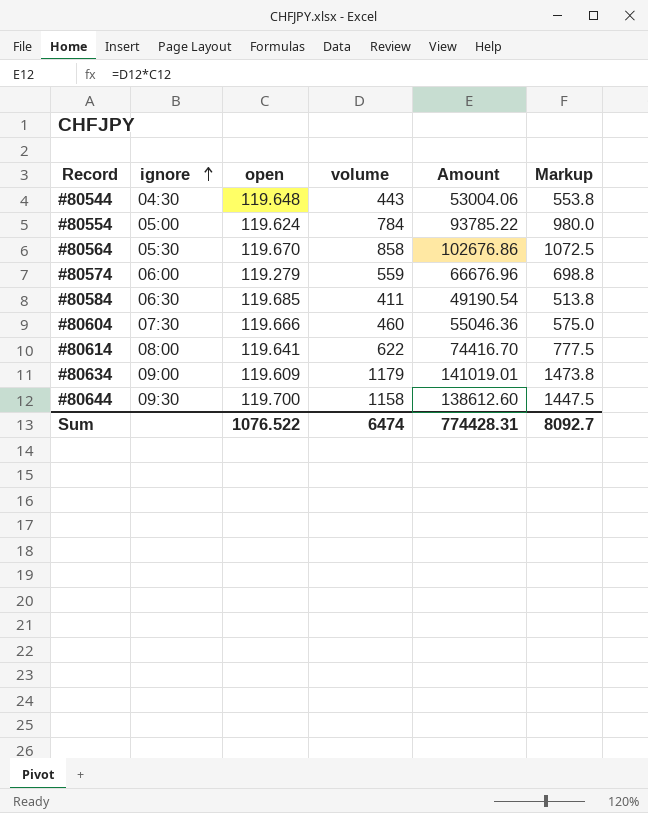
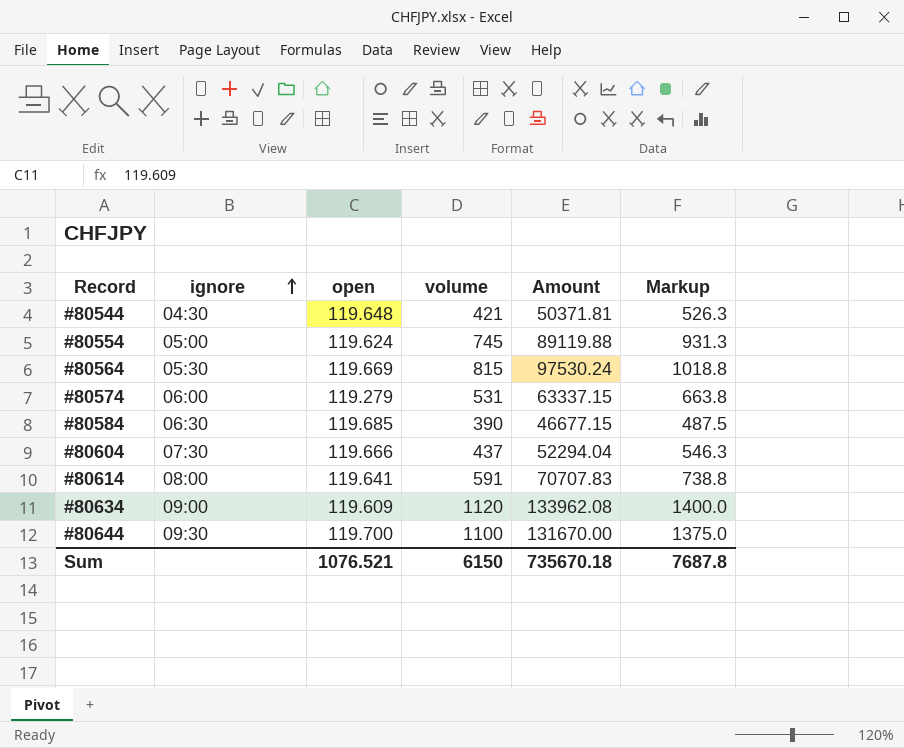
#80544 | volume: 443 -> 421
#80544 | Amount: 53004.06 -> 50371.81
#80544 | Markup: 553.8 -> 526.3
#80554 | volume: 784 -> 745
#80554 | Amount: 93785.22 -> 89119.88
#80554 | Markup: 980.0 -> 931.3
#80564 | open: 119.670 -> 119.669
#80564 | volume: 858 -> 815
#80564 | Amount: 102676.86 -> 97530.24
#80564 | Markup: 1072.5 -> 1018.8
#80574 | volume: 559 -> 531
#80574 | Amount: 66676.96 -> 63337.15
#80574 | Markup: 698.8 -> 663.8
#80584 | volume: 411 -> 390
#80584 | Amount: 49190.54 -> 46677.15
#80584 | Markup: 513.8 -> 487.5
#80604 | volume: 460 -> 437
#80604 | Amount: 55046.36 -> 52294.04
#80604 | Markup: 575.0 -> 546.3
#80614 | volume: 622 -> 591
#80614 | Amount: 74416.70 -> 70707.83
#80614 | Markup: 777.5 -> 738.8
#80634 | volume: 1179 -> 1120
#80634 | Amount: 141019.01 -> 133962.08
#80634 | Markup: 1473.8 -> 1400.0
#80644 | volume: 1158 -> 1100
#80644 | Amount: 138612.60 -> 131670.00
#80644 | Markup: 1447.5 -> 1375.0
Sum | open: 1076.522 -> 1076.521
Sum | volume: 6474 -> 6150
Sum | Amount: 774428.31 -> 735670.18
Sum | Markup: 8092.7 -> 7687.8

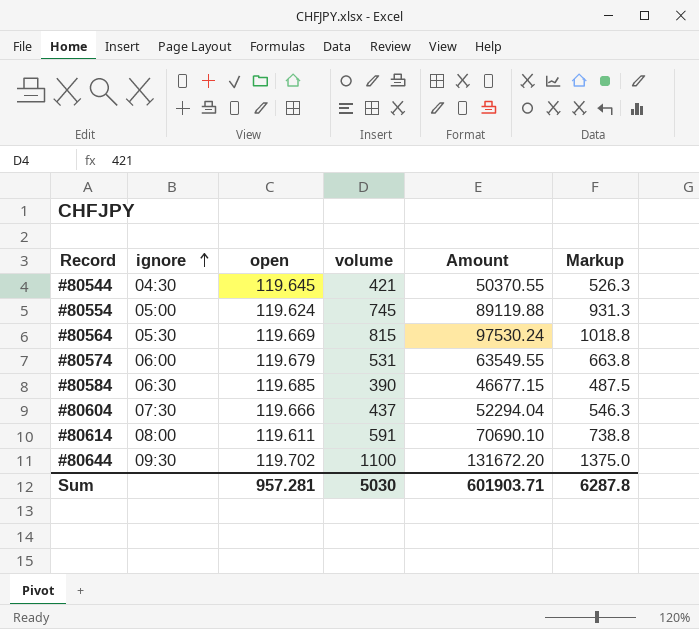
row #80634: 09:00 | 119.609 | 1120 | 133962.08 | 1400.0 -> none
#80544 | open: 119.648 -> 119.645
#80544 | Amount: 50371.81 -> 50370.55
#80574 | open: 119.279 -> 119.679
#80574 | Amount: 63337.15 -> 63549.55
#80614 | open: 119.641 -> 119.611
#80614 | Amount: 70707.83 -> 70690.10
#80644 | open: 119.700 -> 119.702
#80644 | Amount: 131670.00 -> 131672.20
Sum | open: 1076.521 -> 957.281
Sum | volume: 6150 -> 5030
Sum | Amount: 735670.18 -> 601903.71
Sum | Markup: 7687.8 -> 6287.8

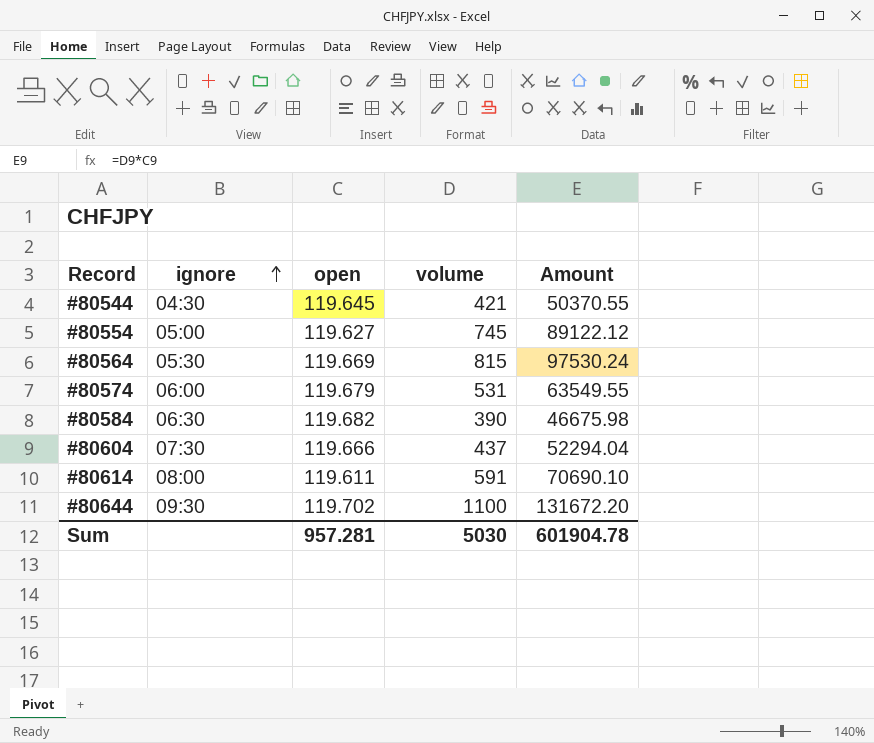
column Markup | formula: [volume] * 1.25 -> none
#80554 | open: 119.624 -> 119.627
#80554 | Amount: 89119.88 -> 89122.12
#80584 | open: 119.685 -> 119.682
#80584 | Amount: 46677.15 -> 46675.98
Sum | Amount: 601903.71 -> 601904.78

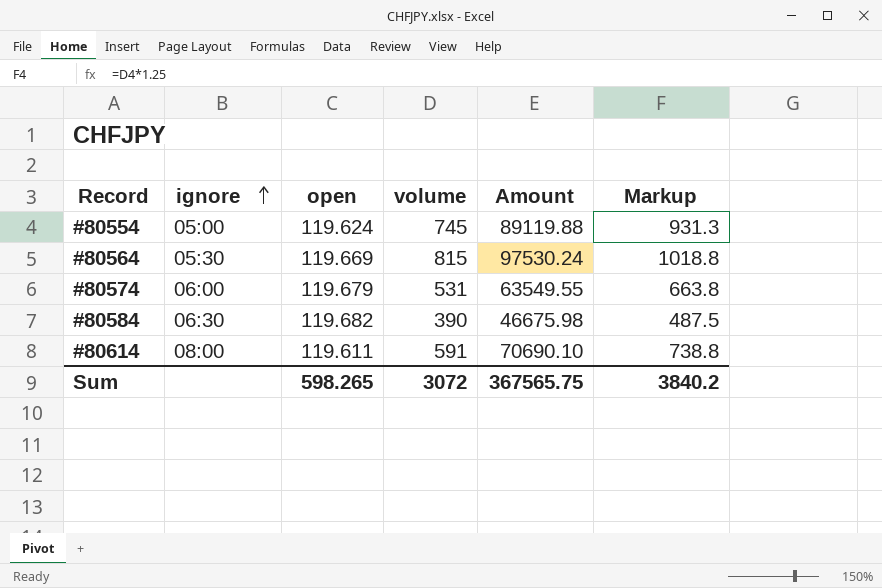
column Markup | formula: none -> [volume] * 1.25
row #80544: 04:30 | 119.645 | 421 | 50370.55 -> none
row #80604: 07:30 | 119.666 | 437 | 52294.04 -> none
row #80644: 09:30 | 119.702 | 1100 | 131672.20 -> none
#80554 | open: 119.627 -> 119.624
#80554 | Amount: 89122.12 -> 89119.88
Sum | open: 957.281 -> 598.265
Sum | volume: 5030 -> 3072
Sum | Amount: 601904.78 -> 367565.75

